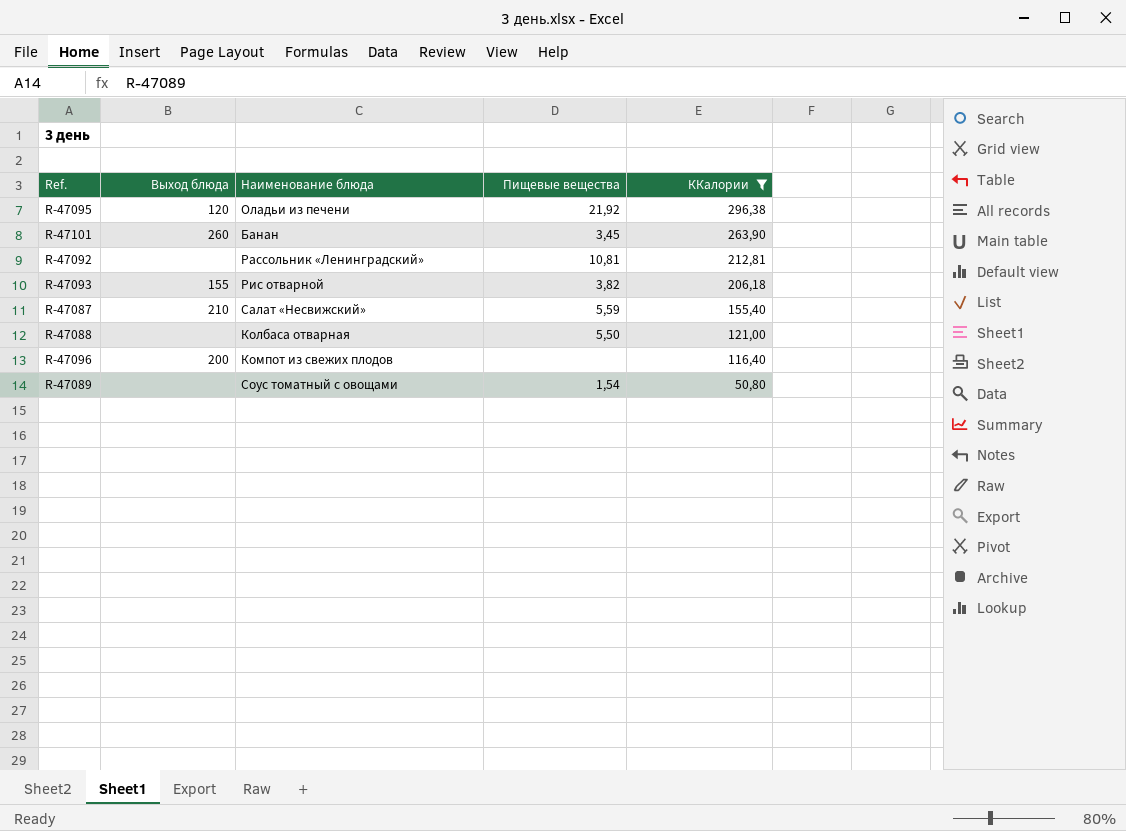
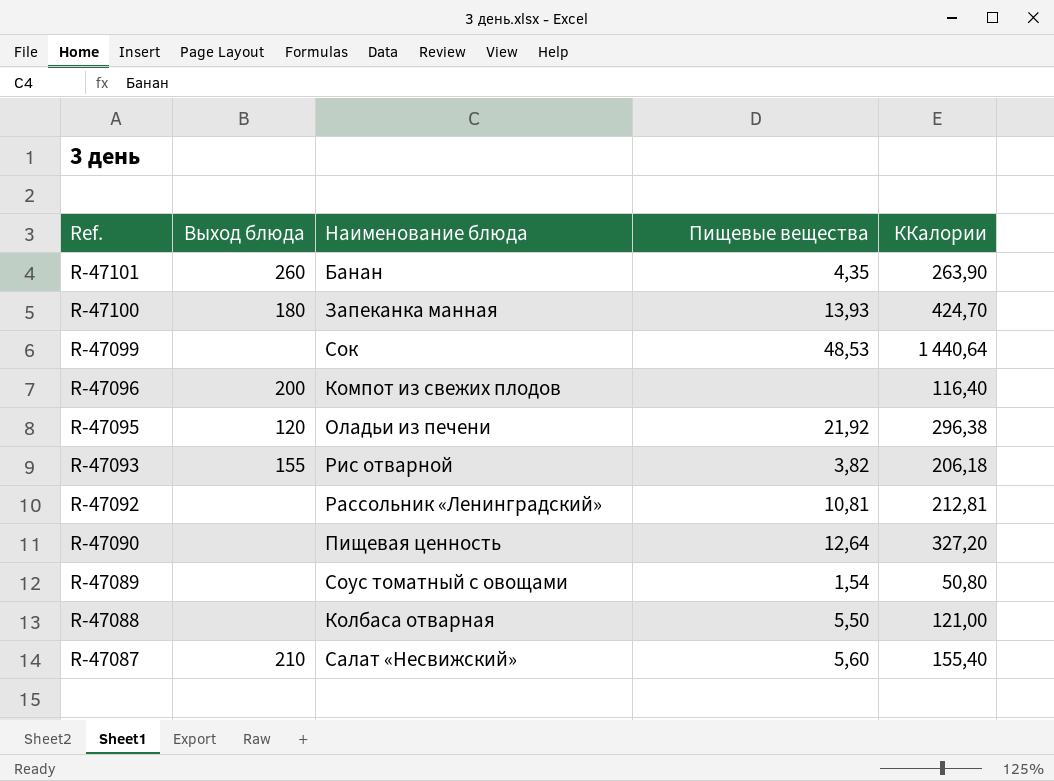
filter: ККалории <= 296,38 -> none
row order: ККалории descending -> Ref. descending
R-47101 | Пищевые вещества: 3,45 -> 4,35
R-47087 | Пищевые вещества: 5,59 -> 5,60

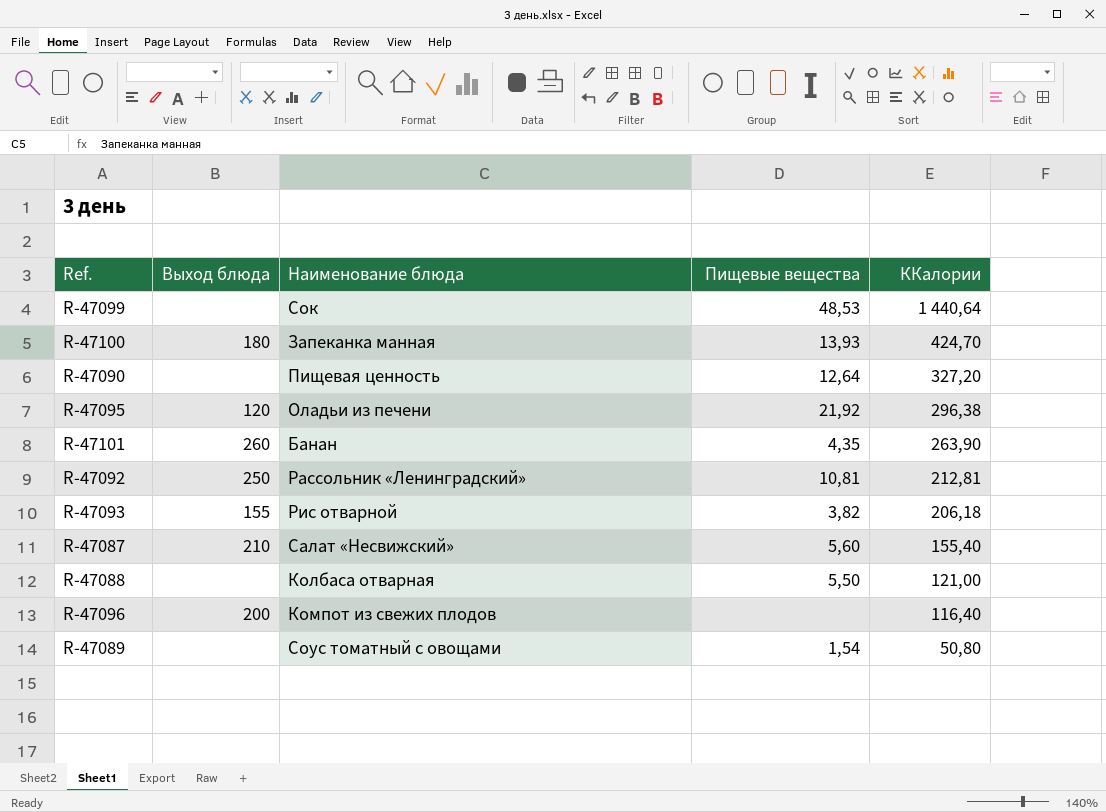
row order: Ref. descending -> ККалории descending
R-47092 | Выход блюда: none -> 250

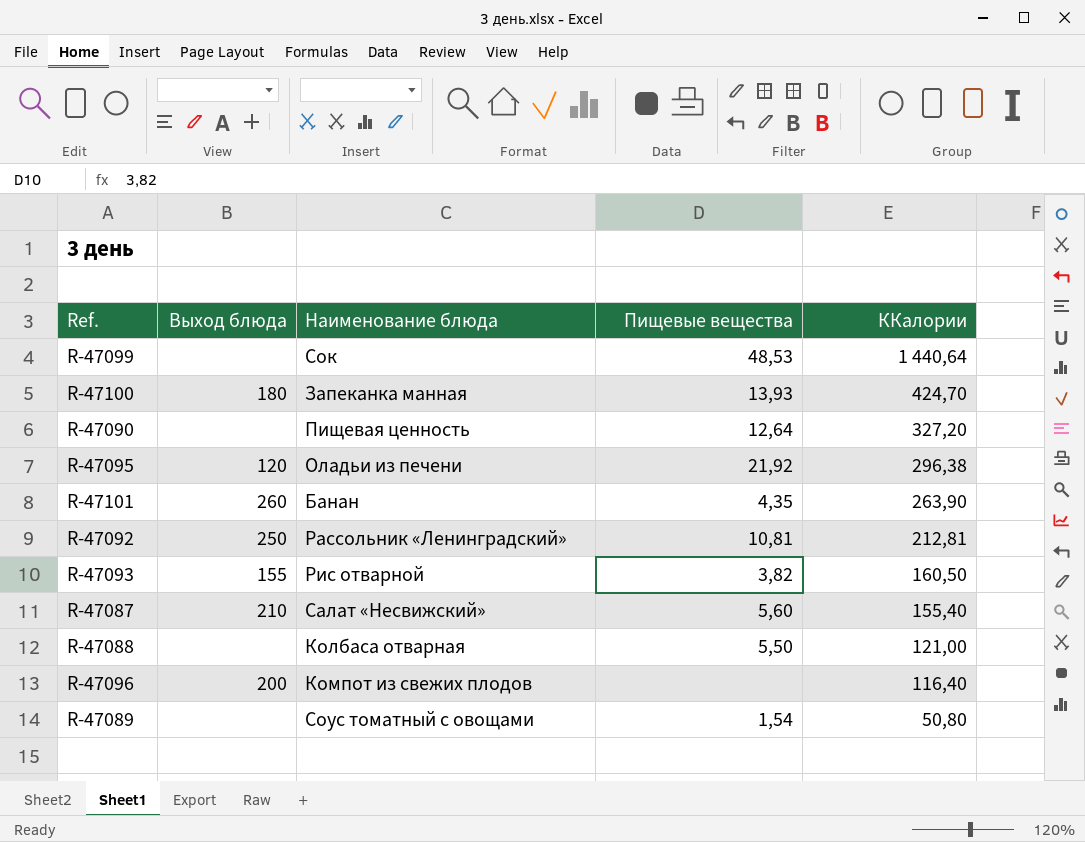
R-47093 | ККалории: 206,18 -> 160,50

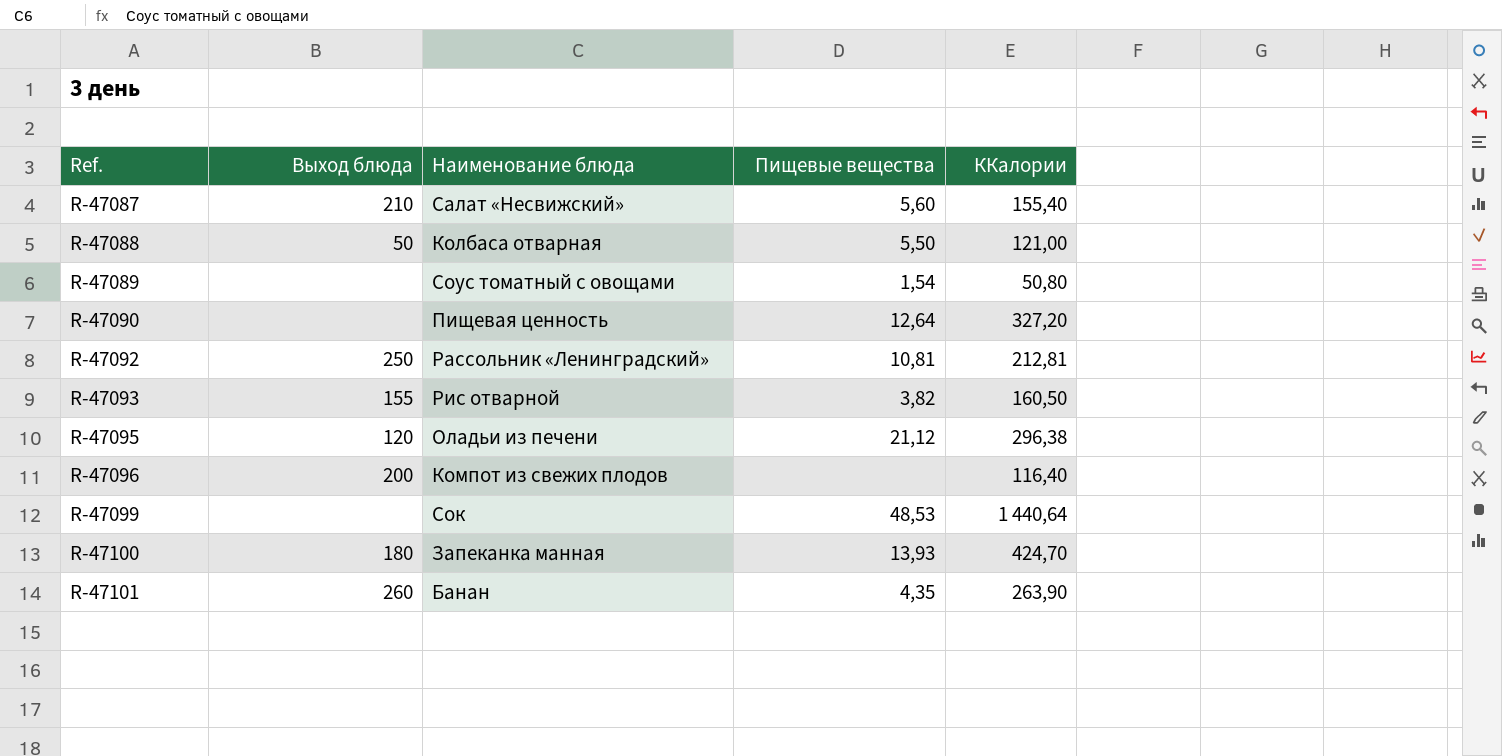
row order: ККалории descending -> Ref. ascending
R-47088 | Выход блюда: none -> 50
R-47095 | Пищевые вещества: 21,92 -> 21,12

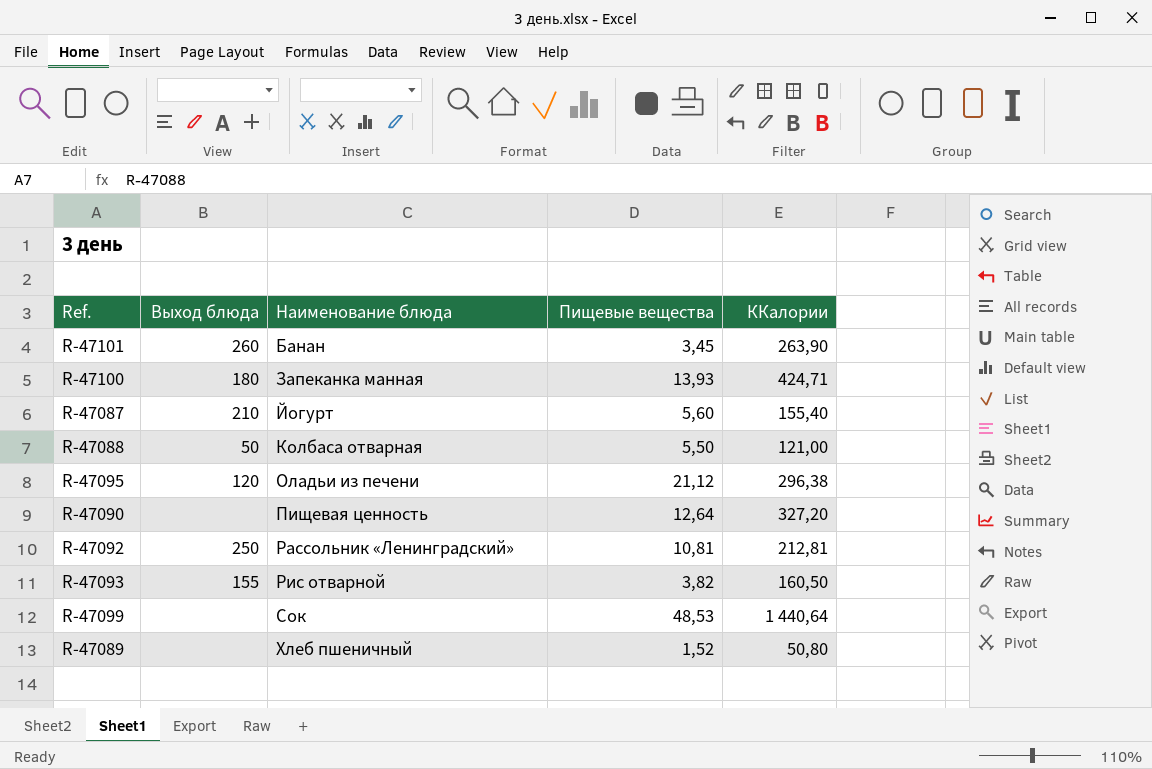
row order: Ref. ascending -> Наименование блюда ascending
row R-47096: 200 | Компот из свежих плодов | none | 116,40 -> none
R-47101 | Пищевые вещества: 4,35 -> 3,45
R-47100 | ККалории: 424,70 -> 424,71
R-47087 | Наименование блюда: Салат «Несвижский» -> Йогурт
R-47089 | Наименование блюда: Соус томатный с овощами -> Хлеб пшеничный
R-47089 | Пищевые вещества: 1,54 -> 1,52

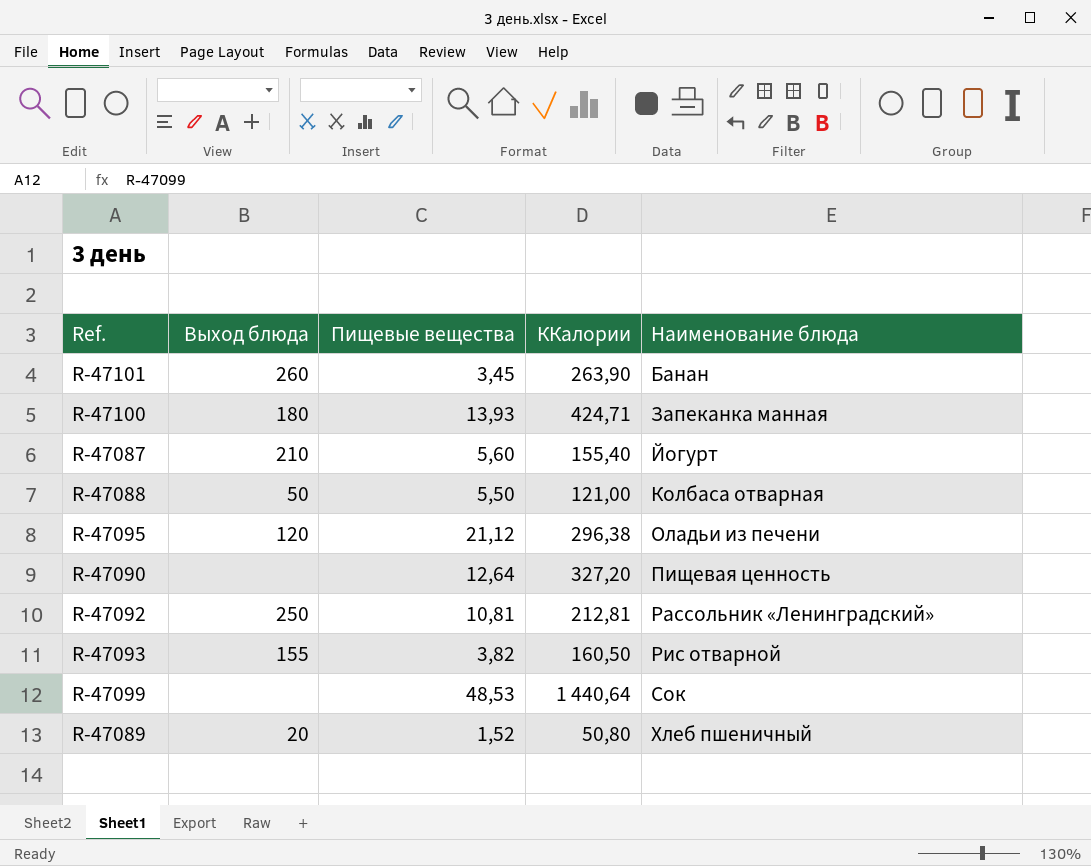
column Наименование блюда | position: 3 -> 5
R-47089 | Выход блюда: none -> 20

